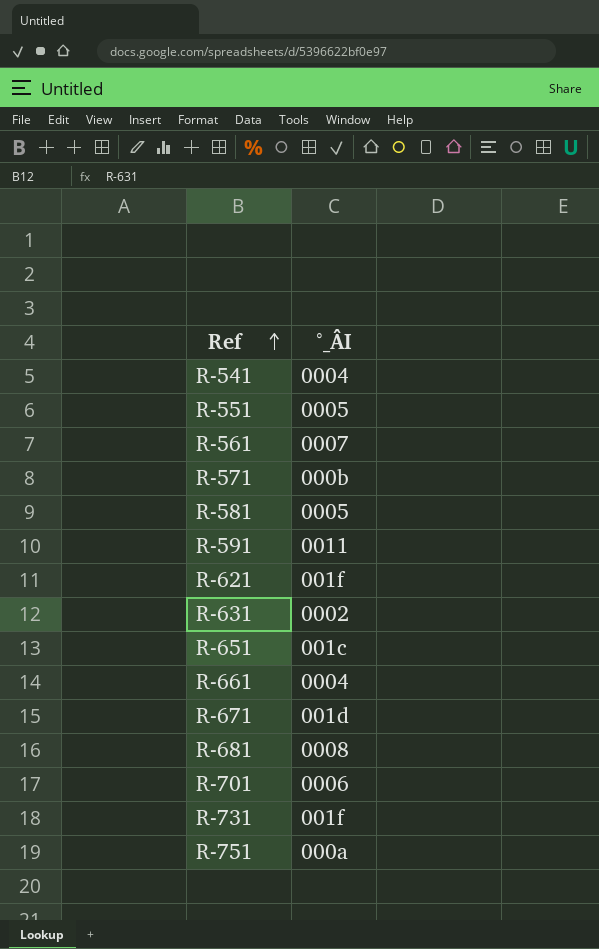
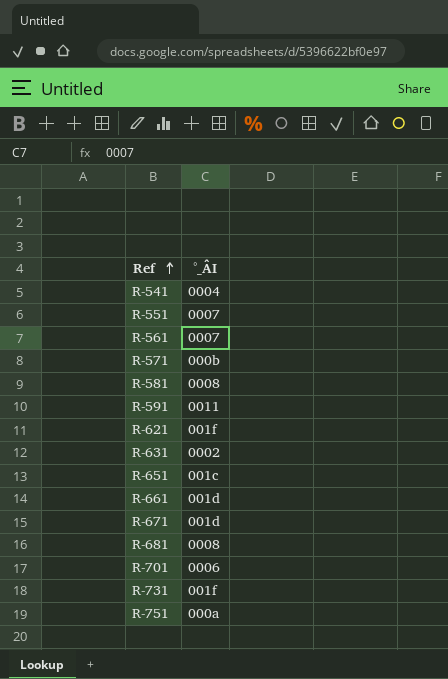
R-551 | °_ÂI: 0005 -> 0007
R-581 | °_ÂI: 0005 -> 0008
R-661 | °_ÂI: 0004 -> 001d

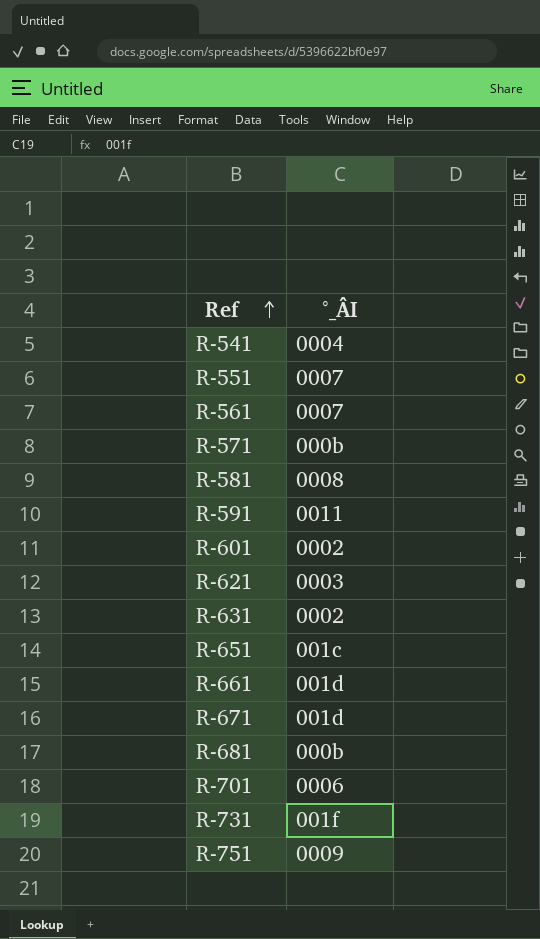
row R-601: none -> 0002
R-621 | °_ÂI: 001f -> 0003
R-681 | °_ÂI: 0008 -> 000b
R-751 | °_ÂI: 000a -> 0009

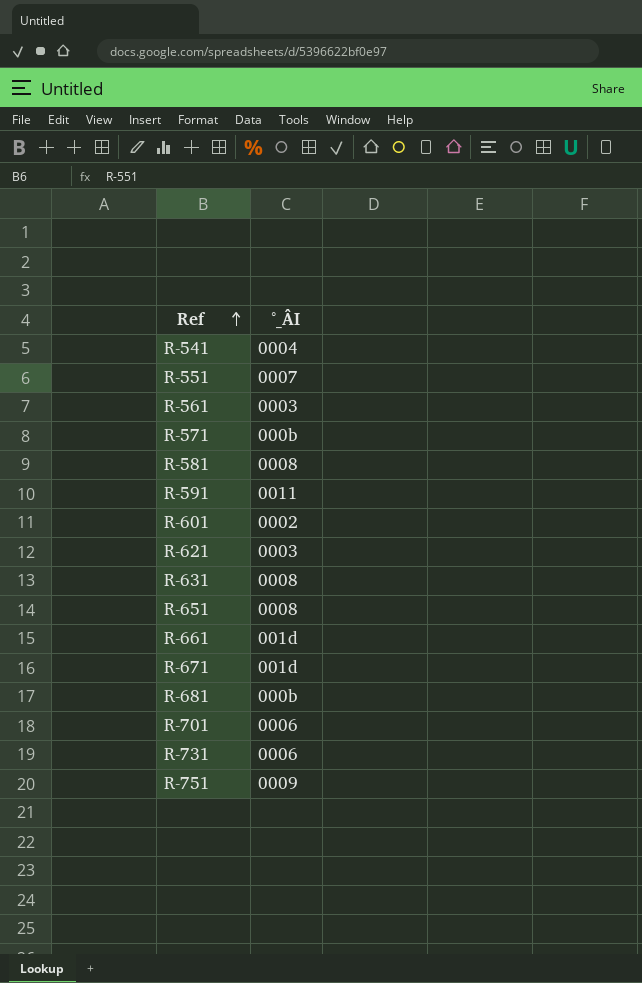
R-561 | °_ÂI: 0007 -> 0003
R-631 | °_ÂI: 0002 -> 0008
R-651 | °_ÂI: 001c -> 0008
R-731 | °_ÂI: 001f -> 0006

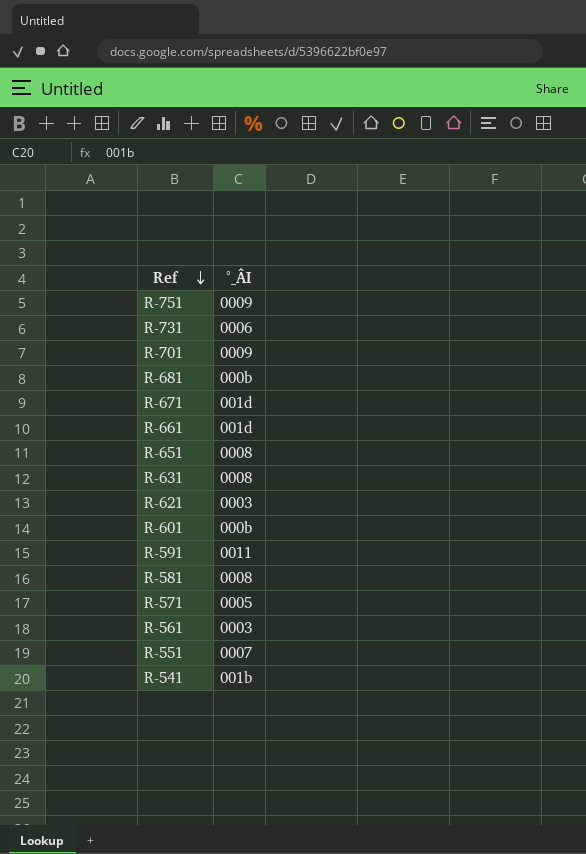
row order: Ref ascending -> Ref descending
R-701 | °_ÂI: 0006 -> 0009
R-601 | °_ÂI: 0002 -> 000b
R-571 | °_ÂI: 000b -> 0005
R-541 | °_ÂI: 0004 -> 001b

